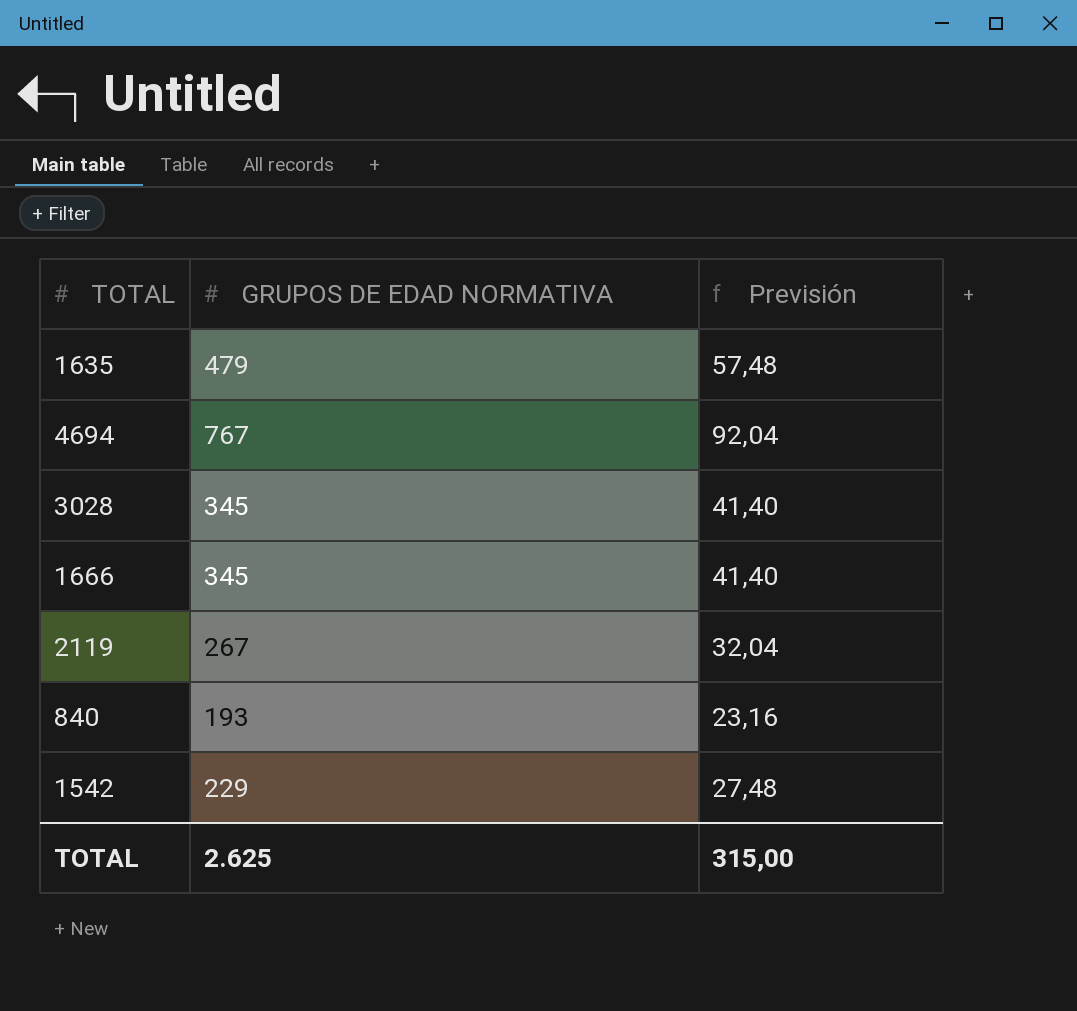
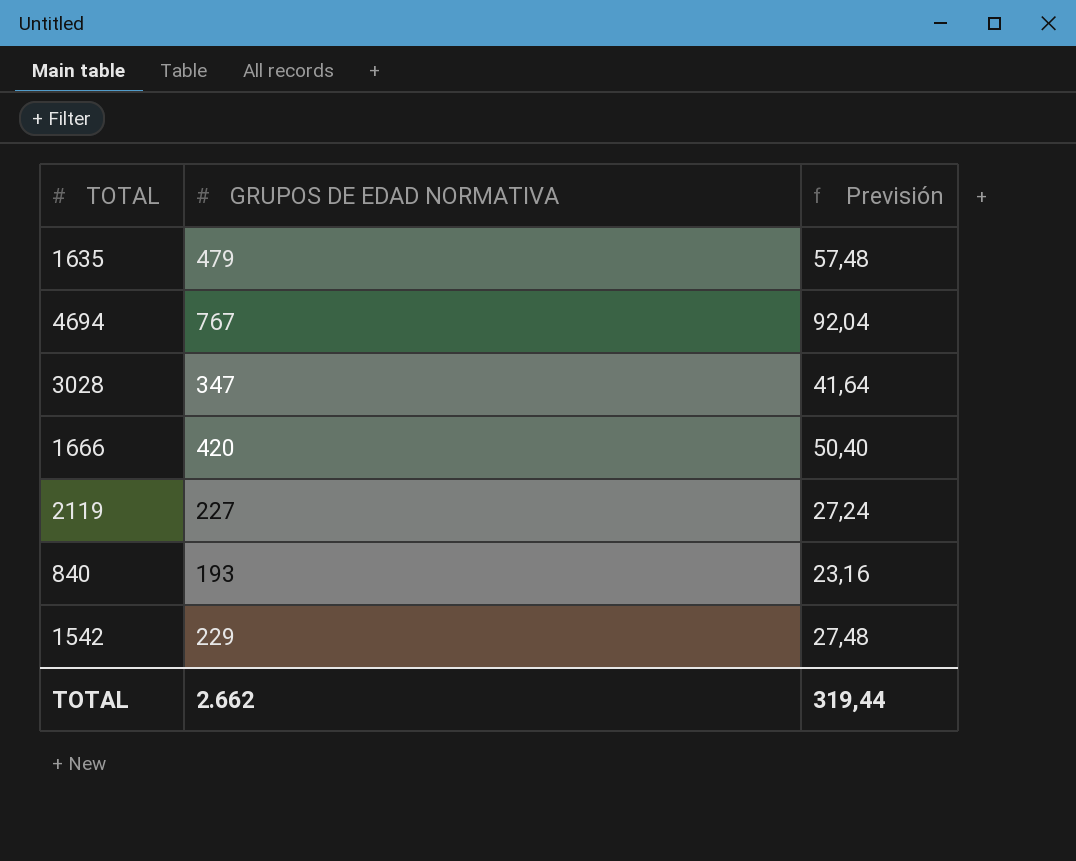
3028 | GRUPOS DE EDAD NORMATIVA: 345 -> 347
3028 | Previsión: 41,40 -> 41,64
1666 | GRUPOS DE EDAD NORMATIVA: 345 -> 420
1666 | Previsión: 41,40 -> 50,40
2119 | GRUPOS DE EDAD NORMATIVA: 267 -> 227
2119 | Previsión: 32,04 -> 27,24
TOTAL | GRUPOS DE EDAD NORMATIVA: 2.625 -> 2.662
TOTAL | Previsión: 315,00 -> 319,44

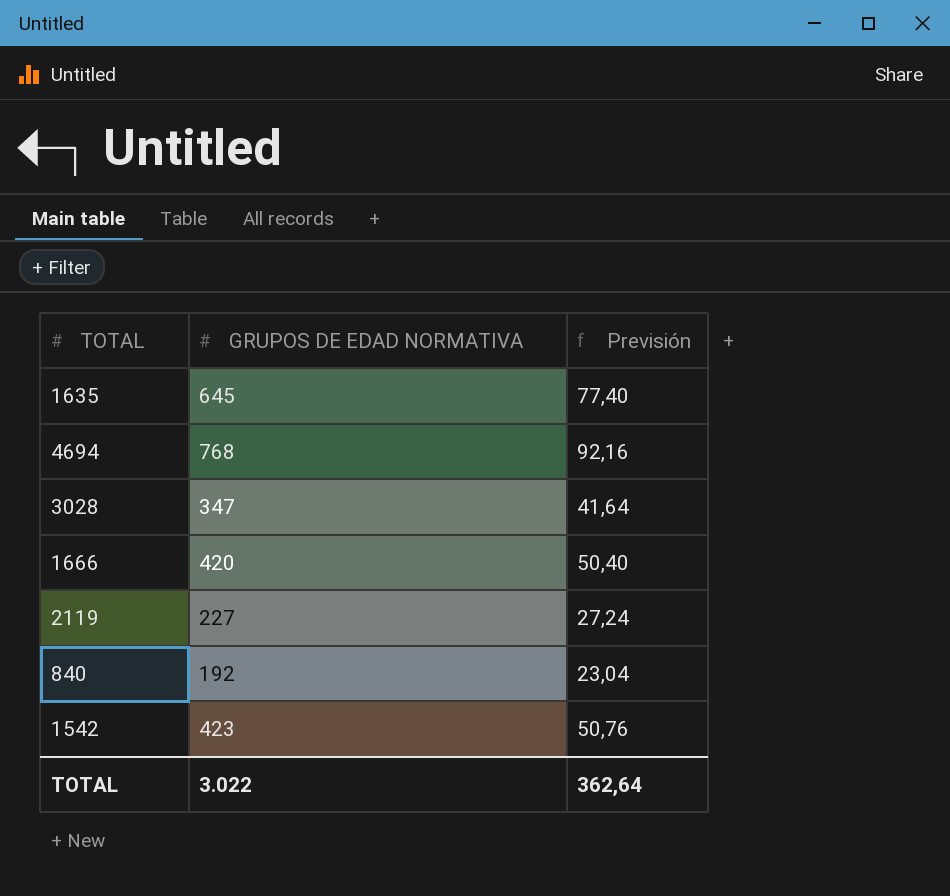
1635 | GRUPOS DE EDAD NORMATIVA: 479 -> 645
1635 | Previsión: 57,48 -> 77,40
4694 | GRUPOS DE EDAD NORMATIVA: 767 -> 768
4694 | Previsión: 92,04 -> 92,16
840 | GRUPOS DE EDAD NORMATIVA: 193 -> 192
840 | Previsión: 23,16 -> 23,04
1542 | GRUPOS DE EDAD NORMATIVA: 229 -> 423
1542 | Previsión: 27,48 -> 50,76
TOTAL | GRUPOS DE EDAD NORMATIVA: 2.662 -> 3.022
TOTAL | Previsión: 319,44 -> 362,64

